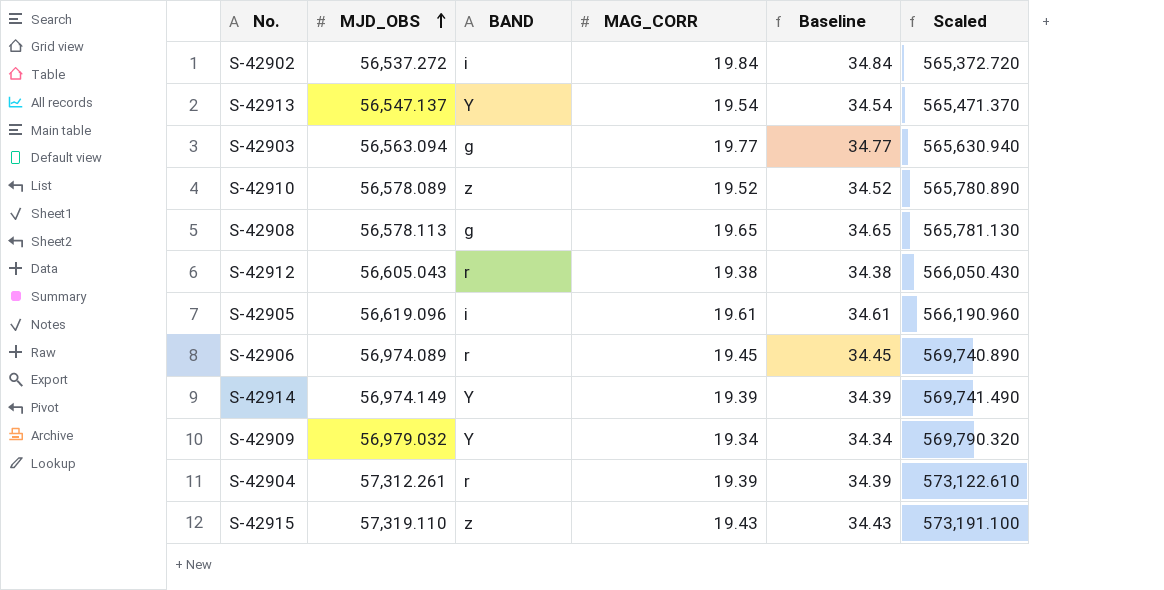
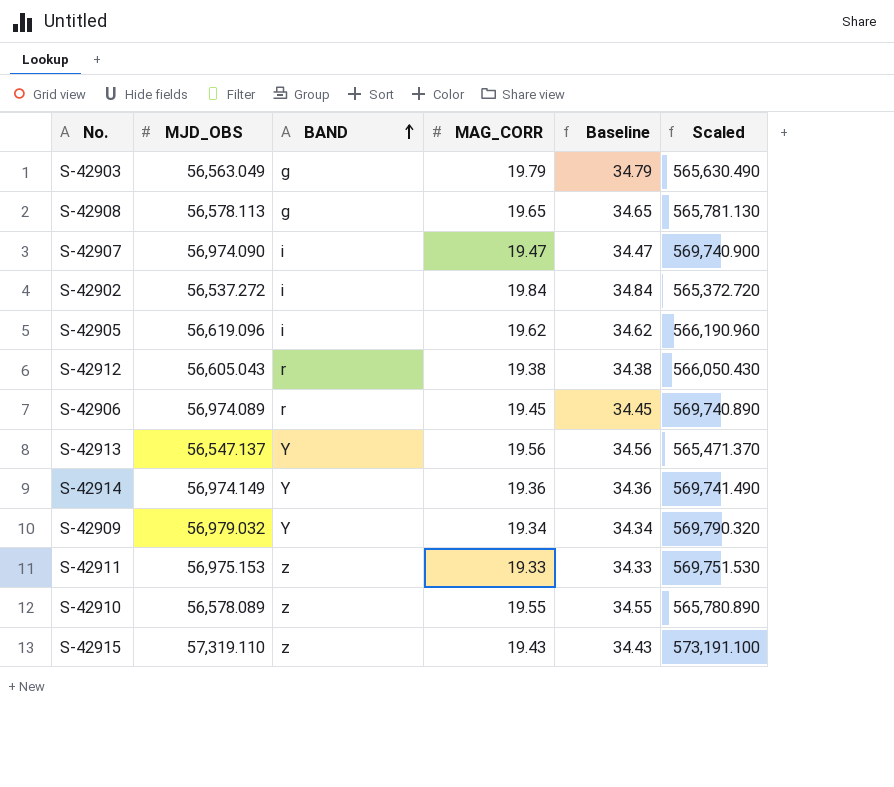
row order: MJD_OBS ascending -> BAND ascending
row S-42904: 57,312.261 | r | 19.39 | 34.39 | 573,122.610 -> none
S-42903 | MJD_OBS: 56,563.094 -> 56,563.049
S-42903 | MAG_CORR: 19.77 -> 19.79
S-42903 | Baseline: 34.77 -> 34.79
S-42903 | Scaled: 565,630.940 -> 565,630.490
row S-42907: none -> 56,974.090 | i | 19.47 | 34.47 | 569,740.900
S-42905 | MAG_CORR: 19.61 -> 19.62
S-42905 | Baseline: 34.61 -> 34.62
S-42913 | MAG_CORR: 19.54 -> 19.56
S-42913 | Baseline: 34.54 -> 34.56
S-42914 | MAG_CORR: 19.39 -> 19.36
S-42914 | Baseline: 34.39 -> 34.36
row S-42911: none -> 56,975.153 | z | 19.33 | 34.33 | 569,751.530
S-42910 | MAG_CORR: 19.52 -> 19.55
S-42910 | Baseline: 34.52 -> 34.55

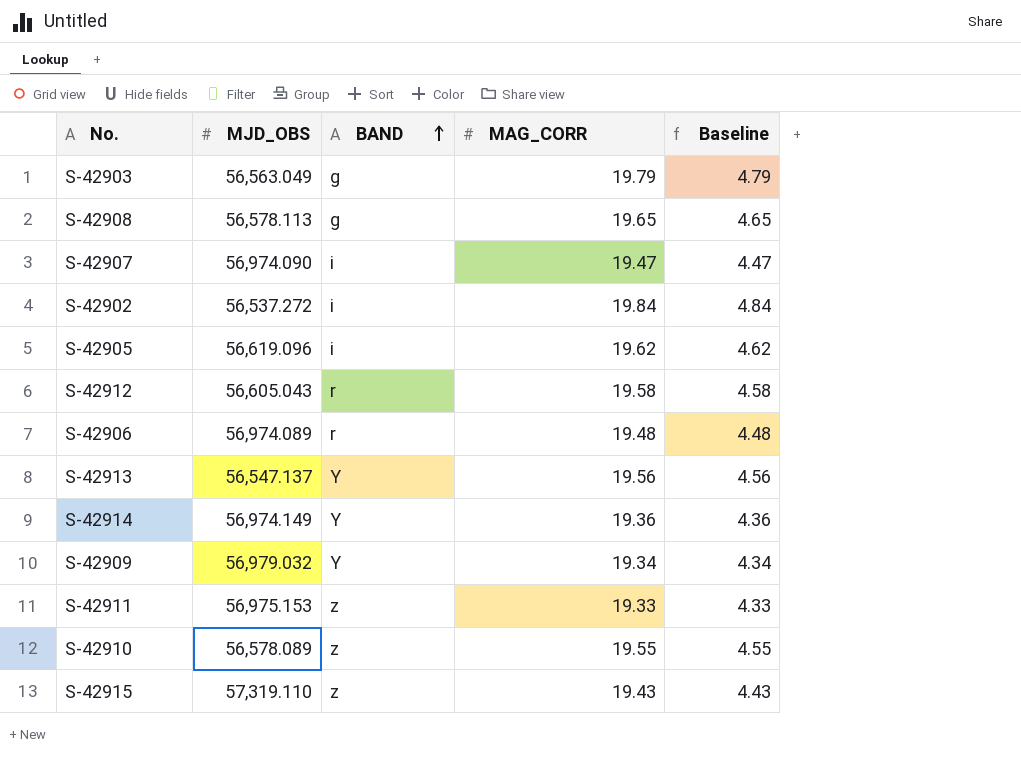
column Scaled | formula: [MJD_OBS] * 10 -> none
column Baseline | formula: [MAG_CORR] + 15 -> [MAG_CORR] - 15
S-42912 | MAG_CORR: 19.38 -> 19.58
S-42906 | MAG_CORR: 19.45 -> 19.48

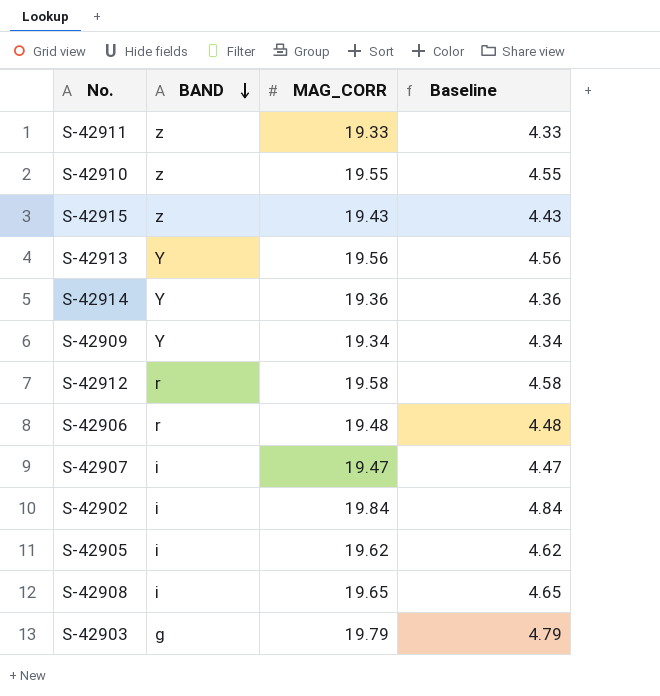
row order: BAND ascending -> BAND descending
column MJD_OBS | position: 2 -> none
S-42908 | BAND: g -> i

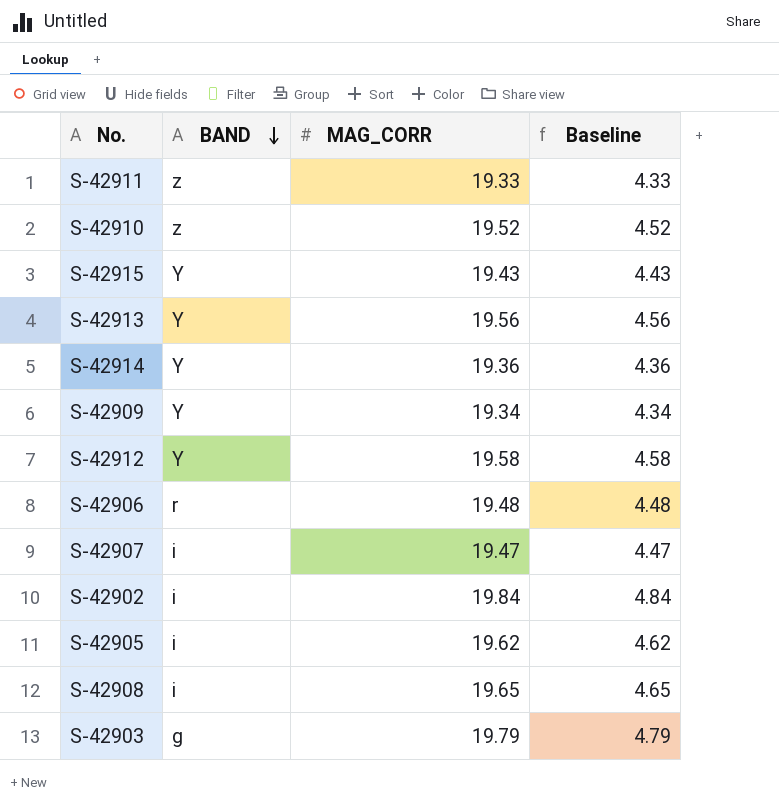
S-42910 | MAG_CORR: 19.55 -> 19.52
S-42910 | Baseline: 4.55 -> 4.52
S-42915 | BAND: z -> Y
S-42912 | BAND: r -> Y

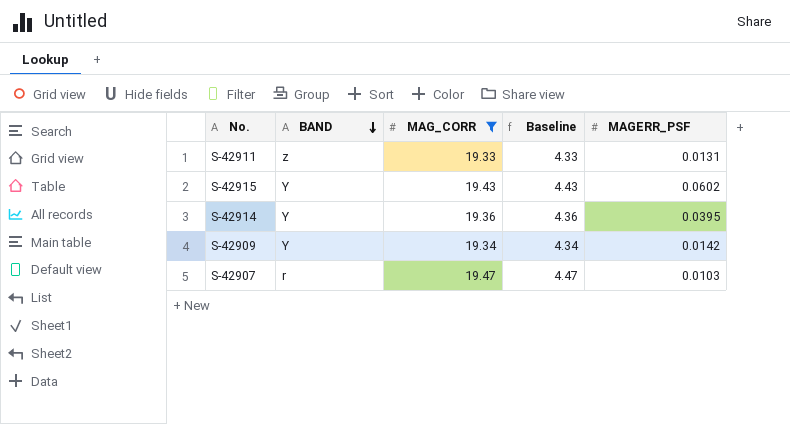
filter: none -> MAG_CORR <= 19.47
column MAGERR_PSF | position: none -> 5
S-42907 | BAND: i -> r

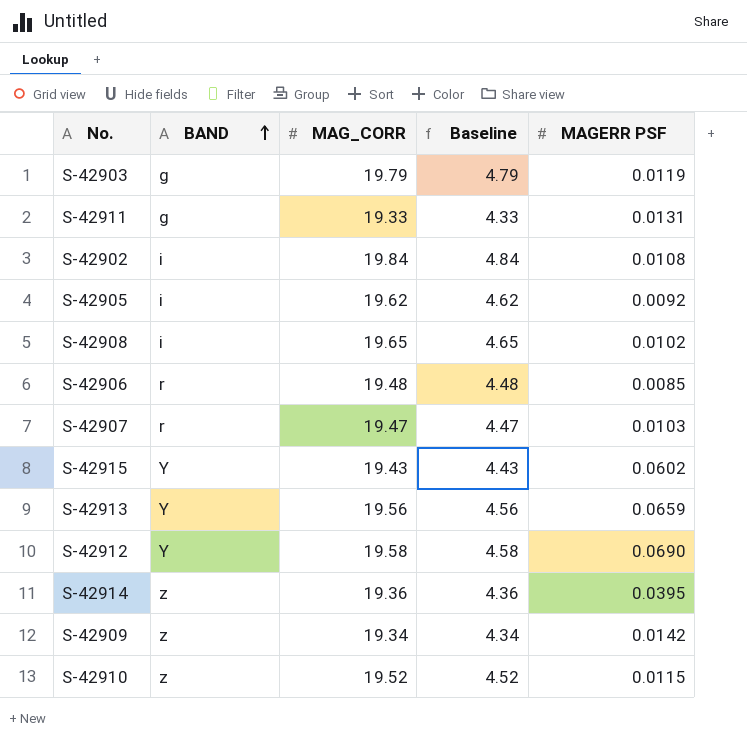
filter: MAG_CORR <= 19.47 -> none
row order: BAND descending -> BAND ascending
column name: MAGERR_PSF -> MAGERR PSF
S-42911 | BAND: z -> g
S-42914 | BAND: Y -> z
S-42909 | BAND: Y -> z

